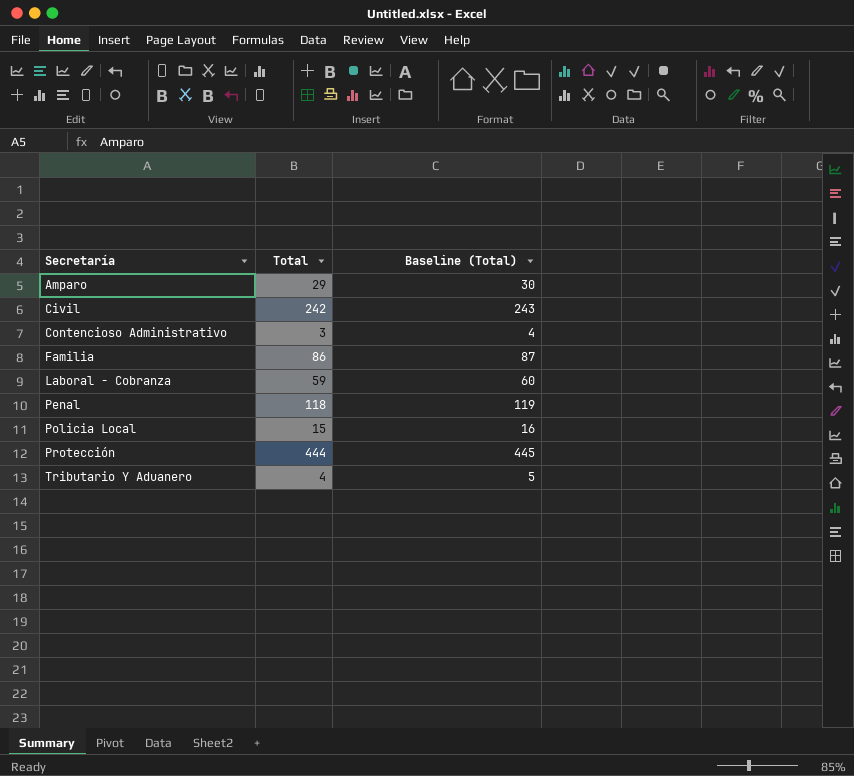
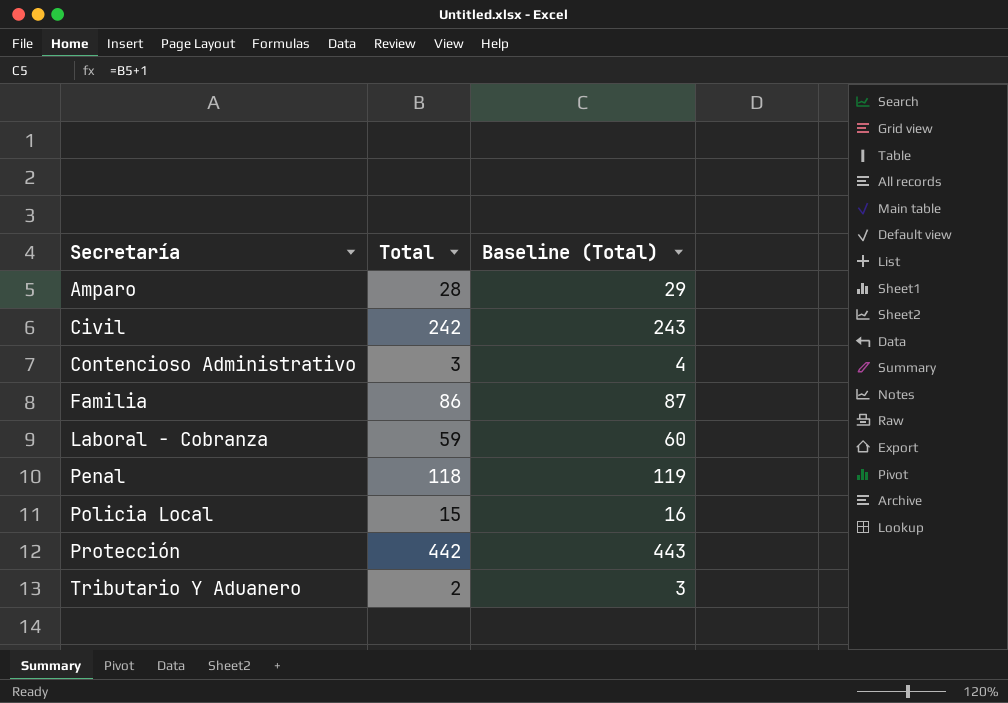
Amparo | Total: 29 -> 28
Amparo | Baseline (Total): 30 -> 29
Protección | Total: 444 -> 442
Protección | Baseline (Total): 445 -> 443
Tributario Y Aduanero | Total: 4 -> 2
Tributario Y Aduanero | Baseline (Total): 5 -> 3

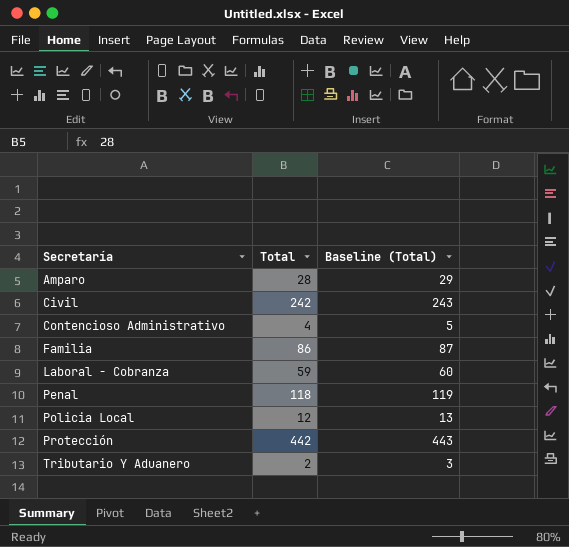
Contencioso Administrativo | Total: 3 -> 4
Contencioso Administrativo | Baseline (Total): 4 -> 5
Policia Local | Total: 15 -> 12
Policia Local | Baseline (Total): 16 -> 13

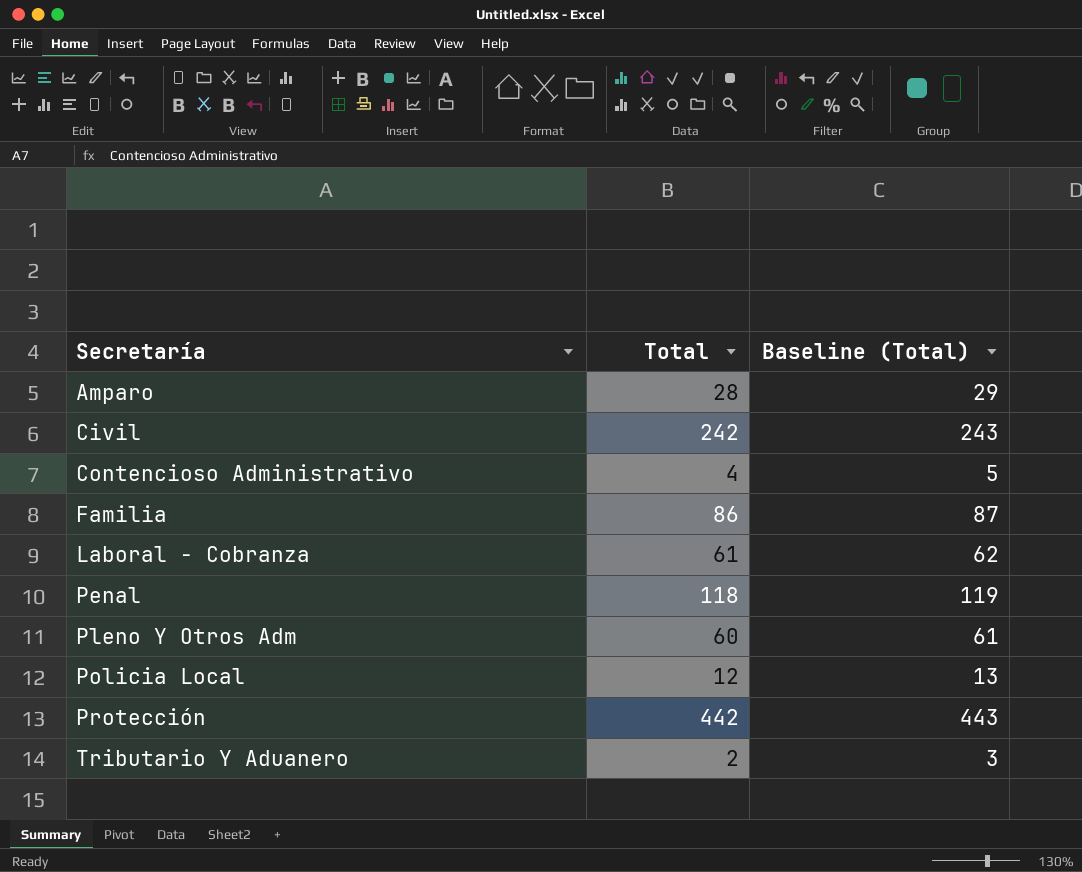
Laboral - Cobranza | Total: 59 -> 61
Laboral - Cobranza | Baseline (Total): 60 -> 62
row Pleno Y Otros Adm: none -> 60 | 61

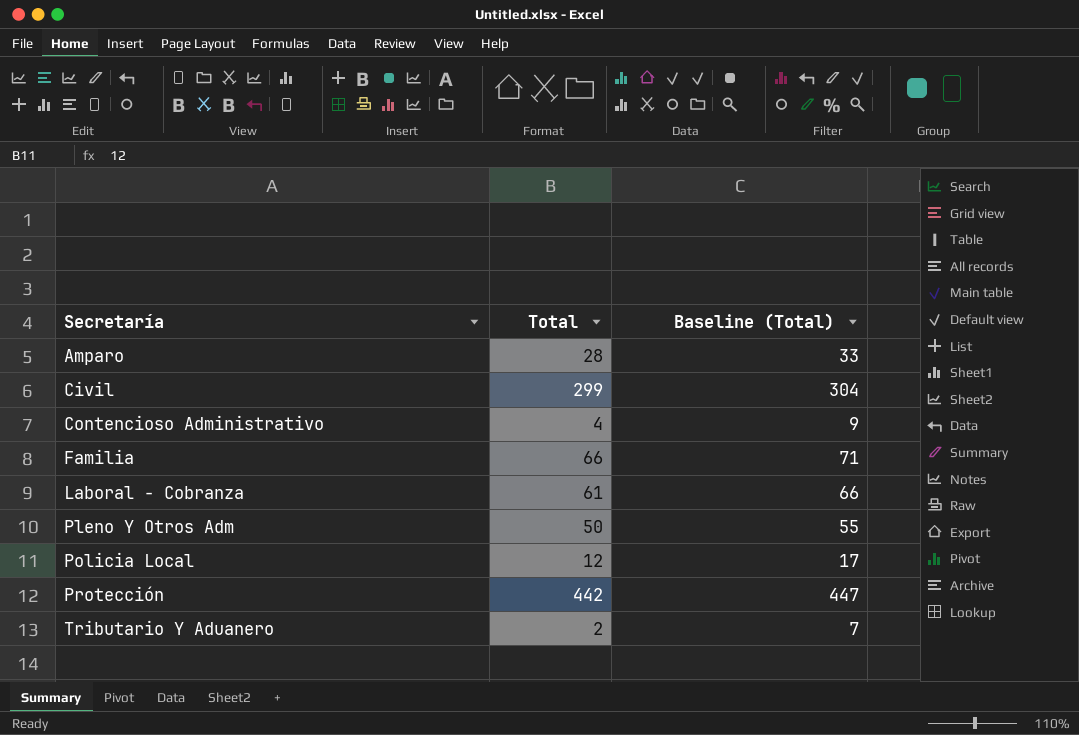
column Baseline (Total) | formula: [Total] + 1 -> [Total] + 5
row Penal: 118 | 119 -> none
Civil | Total: 242 -> 299
Familia | Total: 86 -> 66
Pleno Y Otros Adm | Total: 60 -> 50

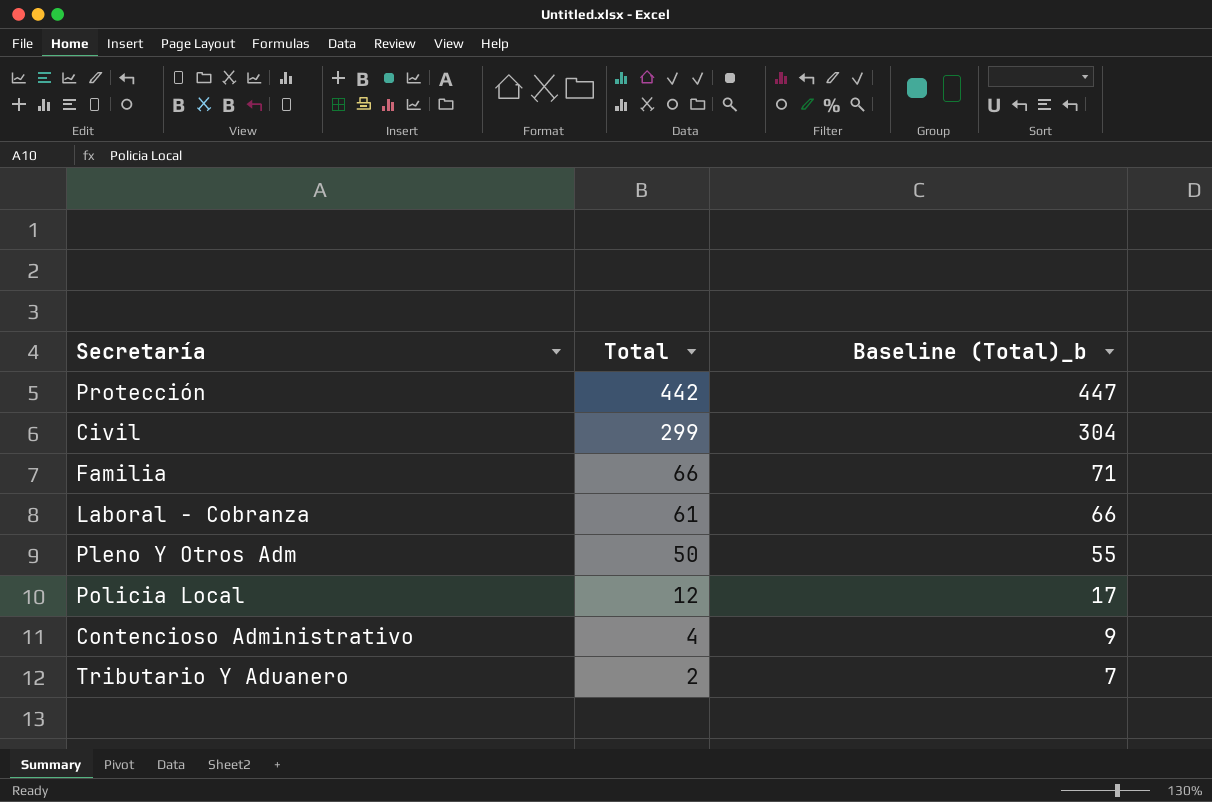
row order: Secretaría ascending -> Total descending
column name: Baseline (Total) -> Baseline (Total)_b
row Amparo: 28 | 33 -> none

